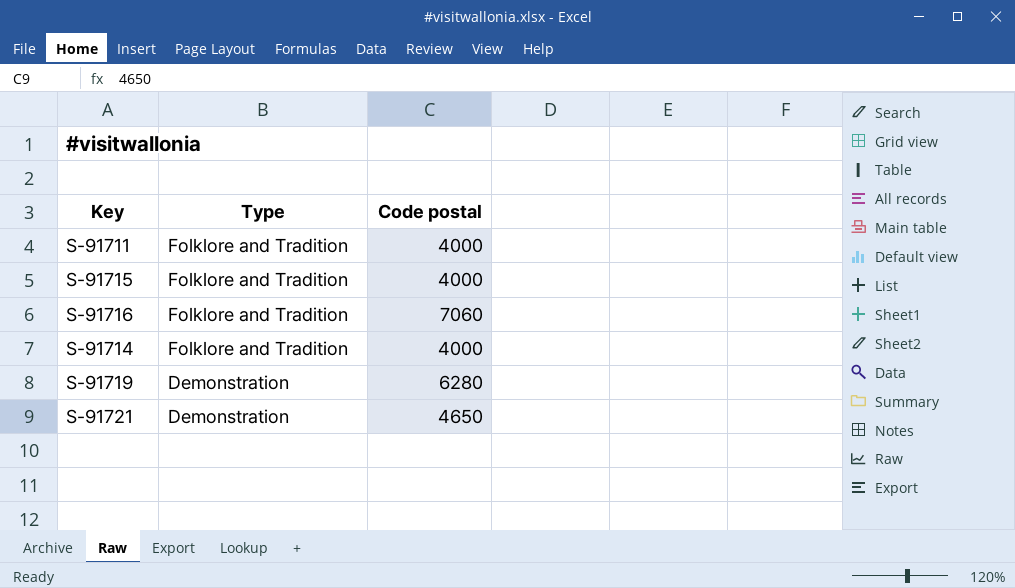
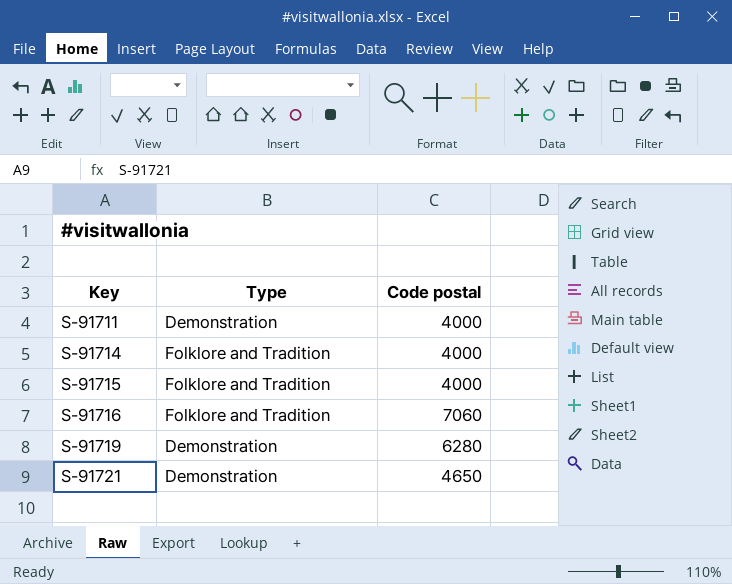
row order: Type descending -> Key ascending
S-91711 | Type: Folklore and Tradition -> Demonstration

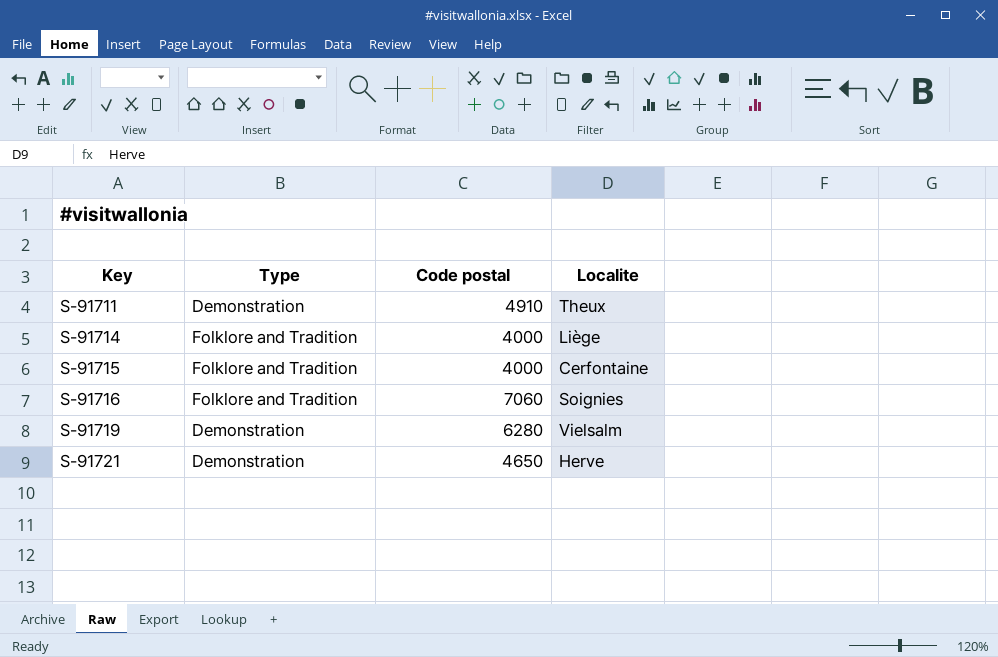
column Localite | position: none -> 4
S-91711 | Code postal: 4000 -> 4910

